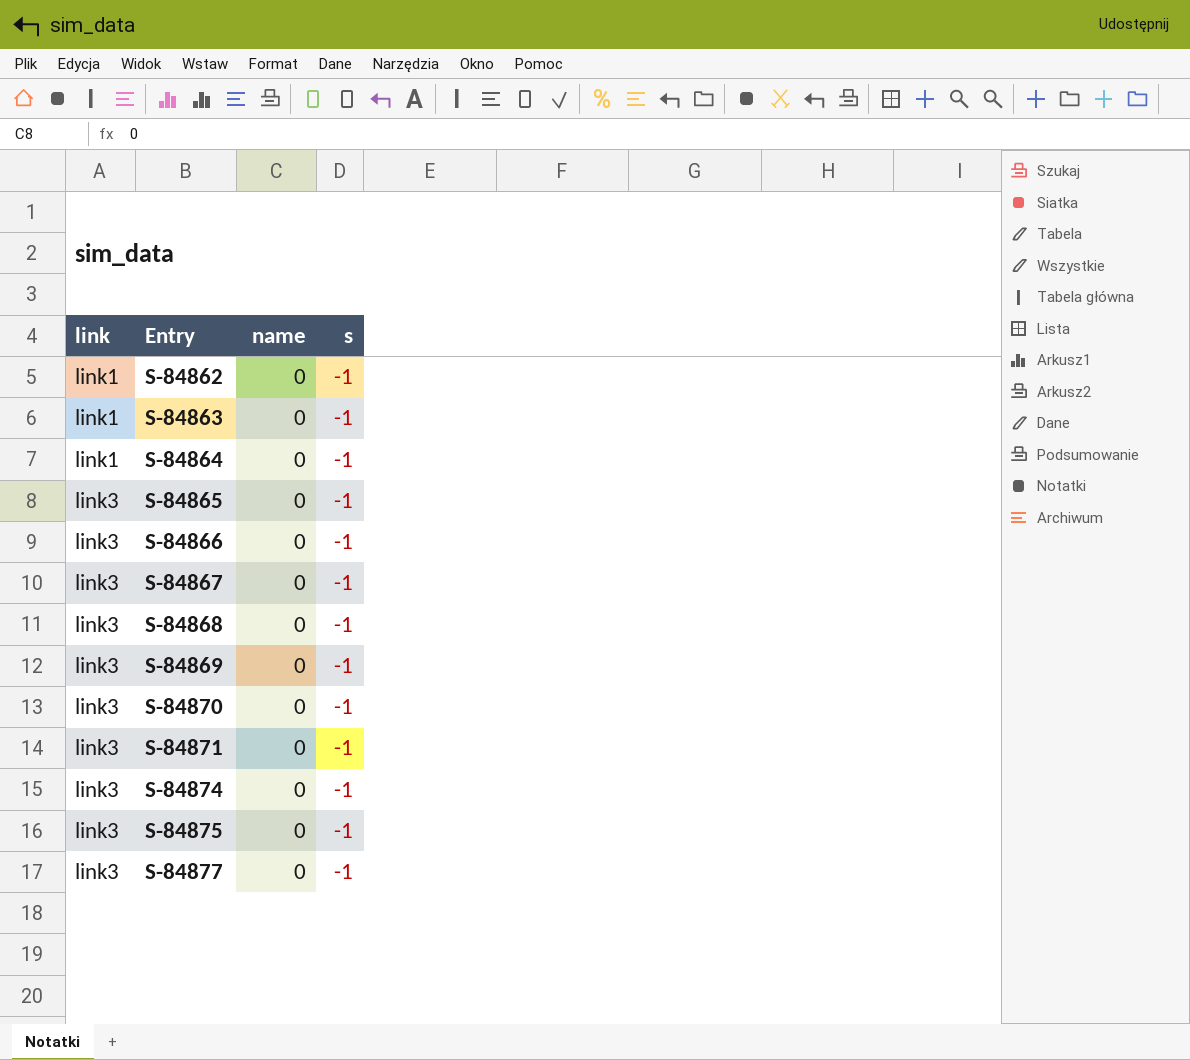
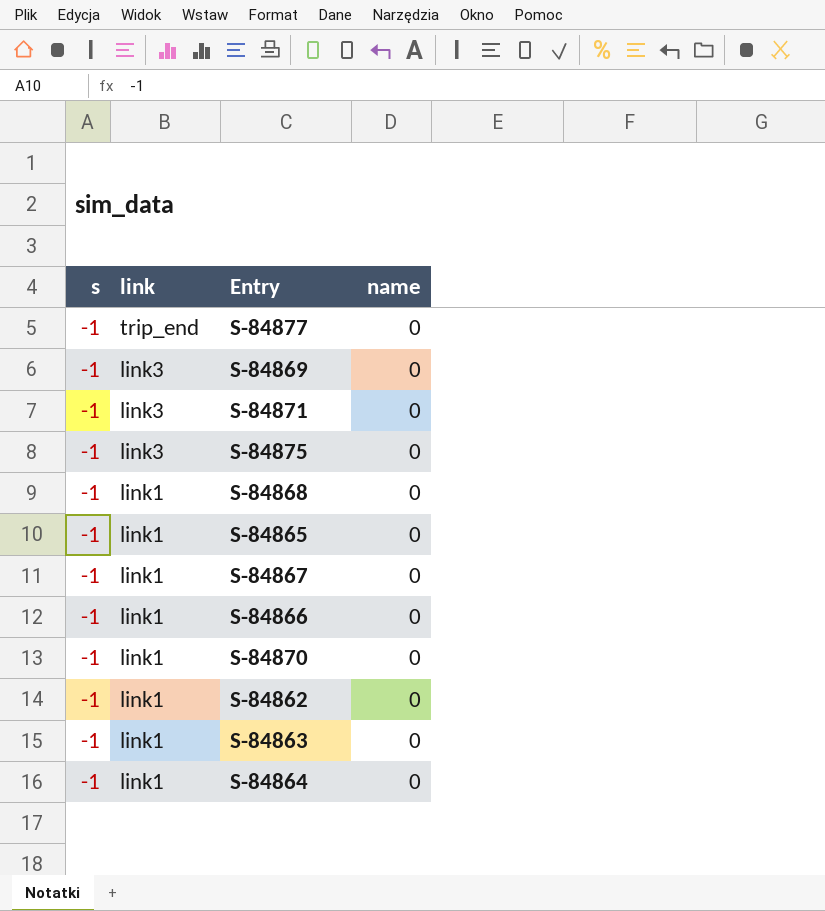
row order: link ascending -> link descending
column s | position: 4 -> 1
row S-84874: link3 | 0 | -1 -> none
S-84877 | link: link3 -> trip_end
S-84868 | link: link3 -> link1
S-84865 | link: link3 -> link1
S-84867 | link: link3 -> link1
S-84866 | link: link3 -> link1
S-84870 | link: link3 -> link1

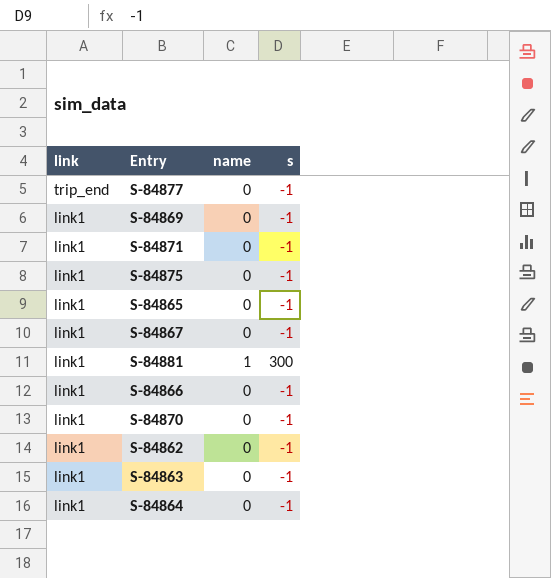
column s | position: 1 -> 4
row S-84868: -1 | link1 | 0 -> none
S-84869 | link: link3 -> link1
S-84871 | link: link3 -> link1
S-84875 | link: link3 -> link1
row S-84881: none -> link1 | 1 | 300

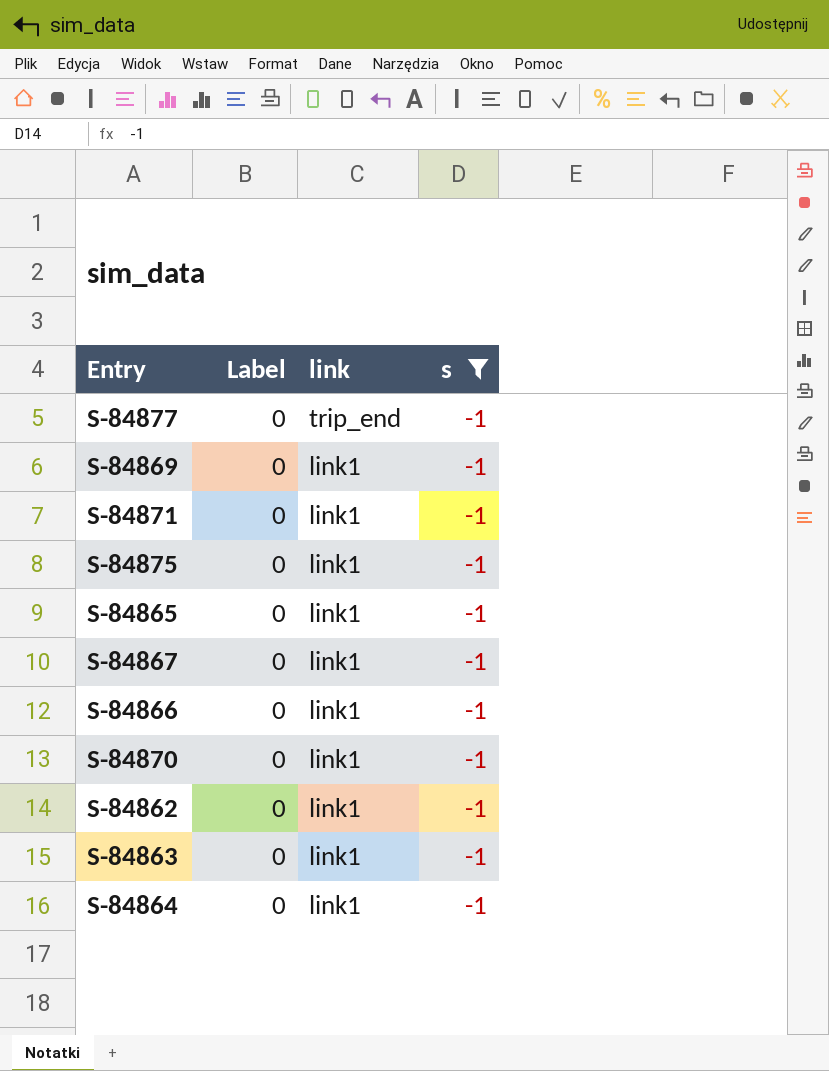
filter: none -> s = -1
column name: name -> Label
column link | position: 1 -> 3

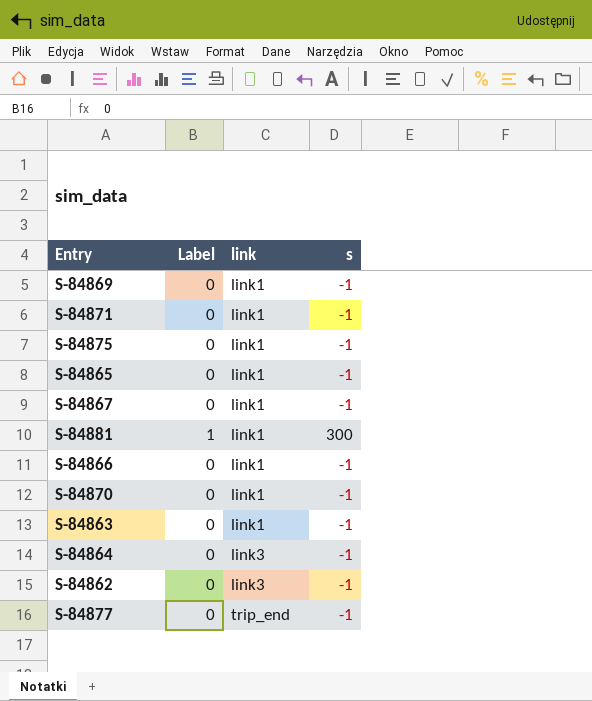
filter: s = -1 -> none
row order: link descending -> link ascending
S-84864 | link: link1 -> link3
S-84862 | link: link1 -> link3

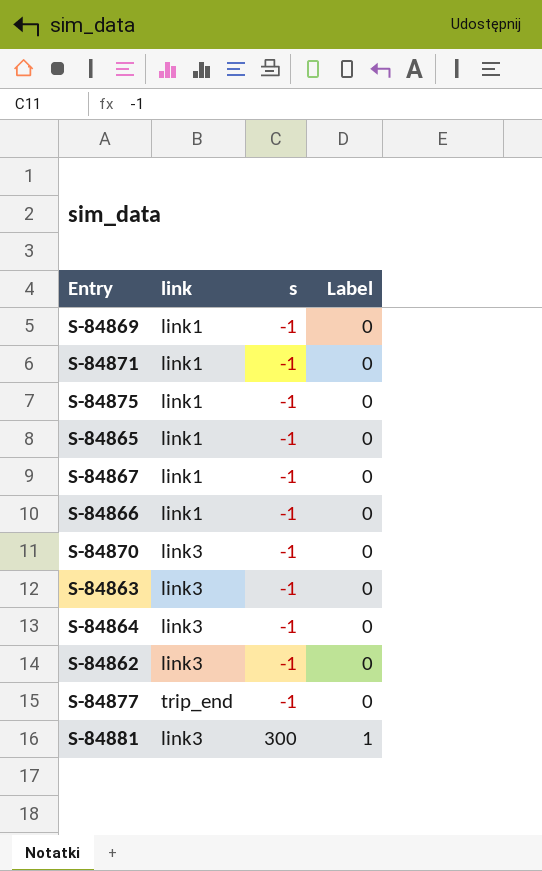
row order: link ascending -> s ascending
column Label | position: 2 -> 4
S-84870 | link: link1 -> link3
S-84863 | link: link1 -> link3
S-84881 | link: link1 -> link3

